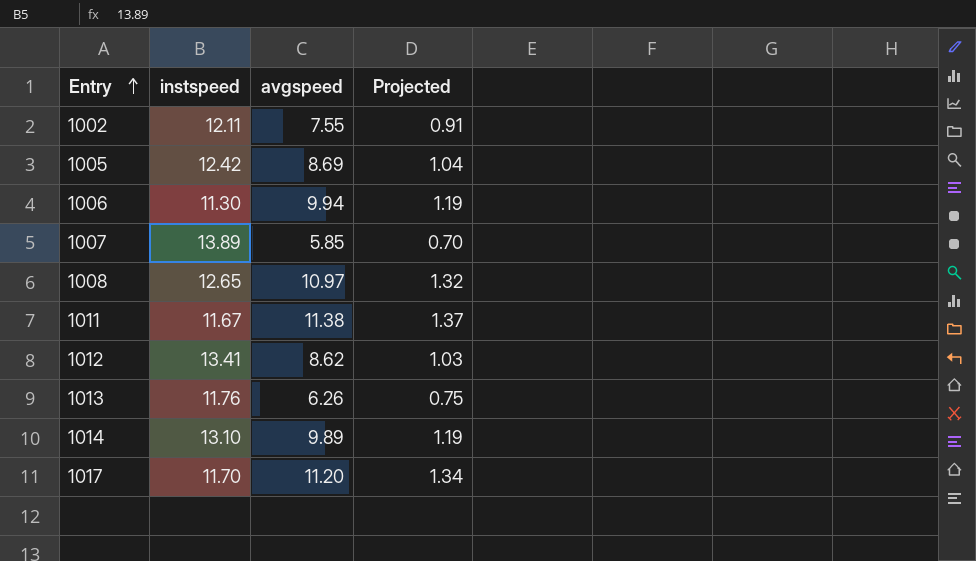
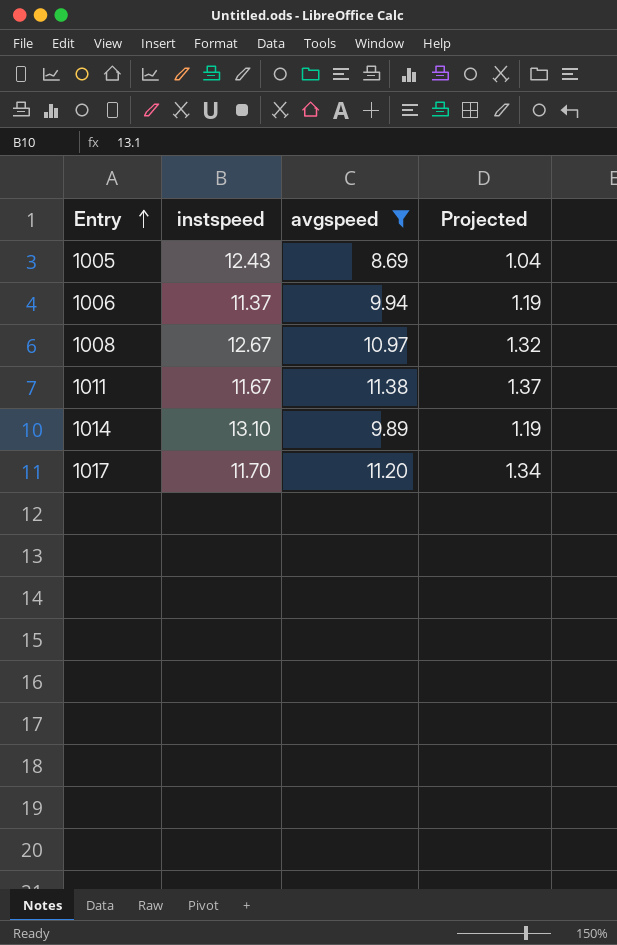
filter: none -> avgspeed >= 8.69
1005 | instspeed: 12.42 -> 12.43
1006 | instspeed: 11.30 -> 11.37
1008 | instspeed: 12.65 -> 12.67

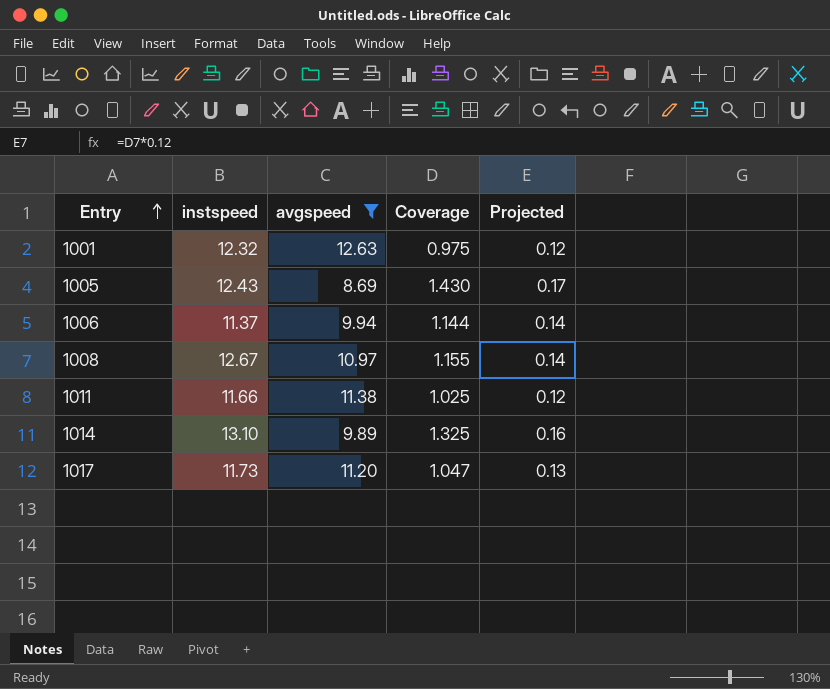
column Coverage | formula: none -> [instspeed] / [avgspeed]
column Projected | formula: [avgspeed] * 0.12 -> [Coverage] * 0.12
row 1001: none -> 12.32 | 12.63 | 0.975 | 0.12
1011 | instspeed: 11.67 -> 11.66
1017 | instspeed: 11.70 -> 11.73

